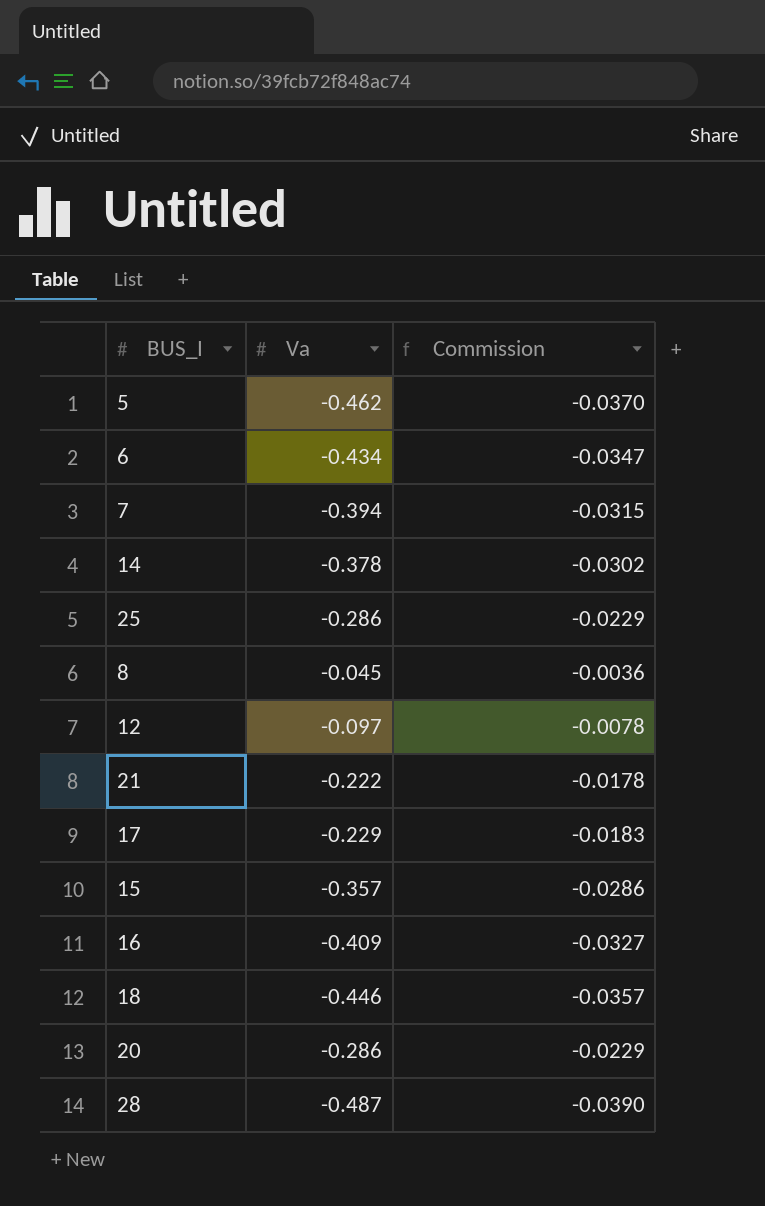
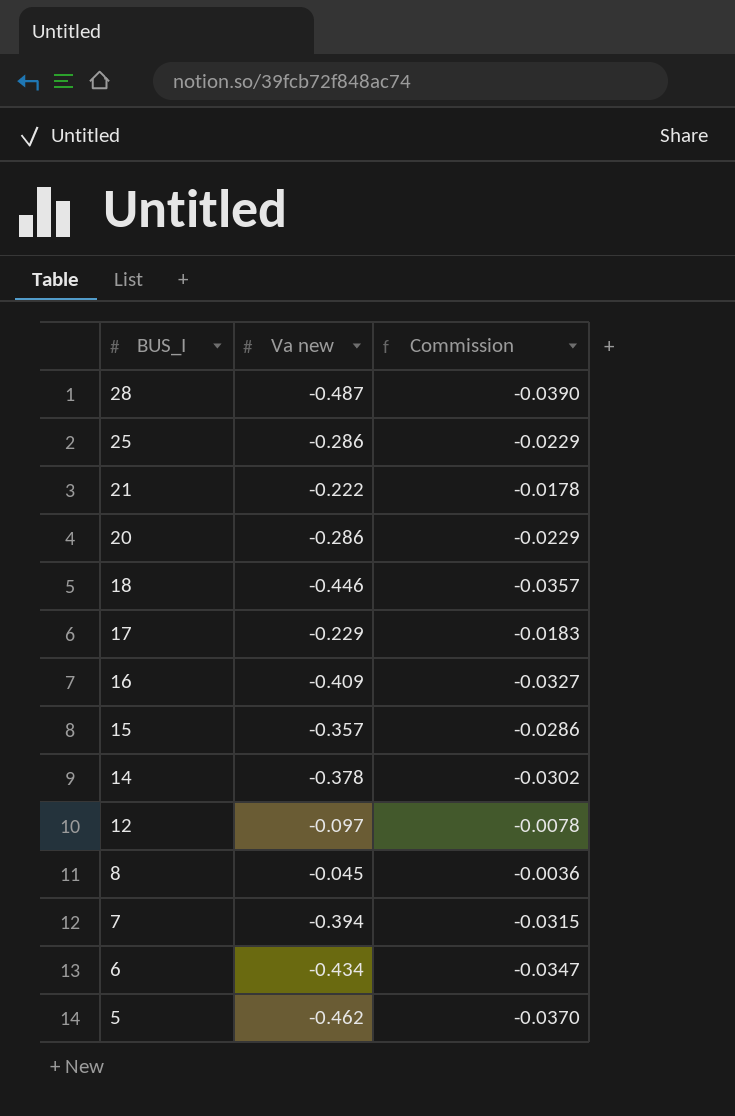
row order: none -> BUS_I descending
column name: Va -> Va new

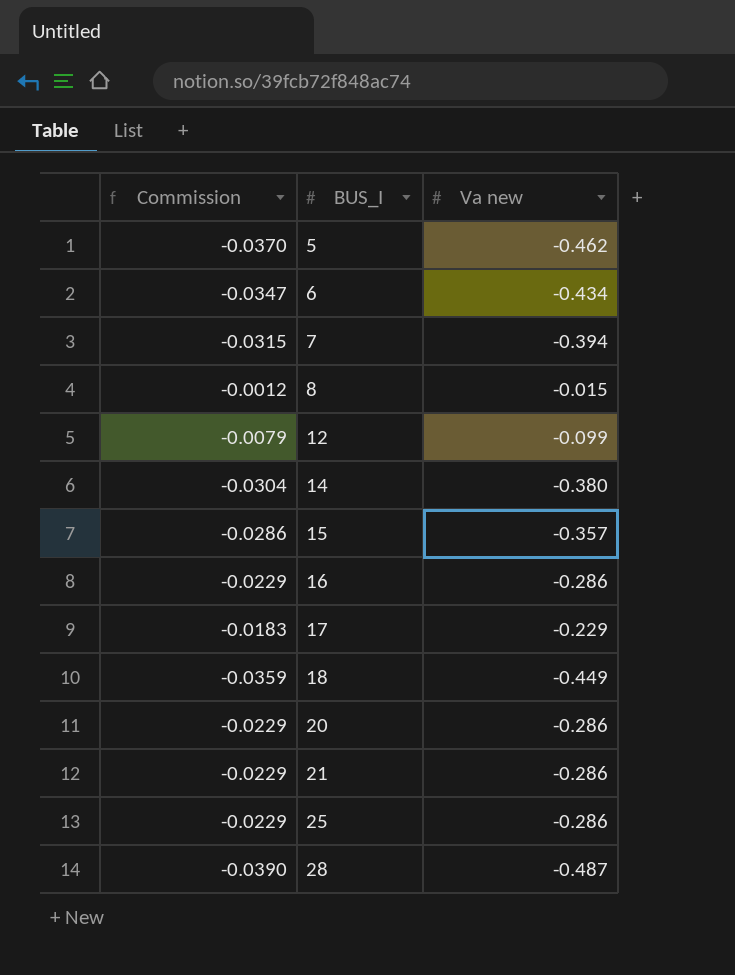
row order: BUS_I descending -> BUS_I ascending
column Commission | position: 3 -> 1
8 | Commission: -0.0036 -> -0.0012
8 | Va new: -0.045 -> -0.015
12 | Commission: -0.0078 -> -0.0079
12 | Va new: -0.097 -> -0.099
14 | Commission: -0.0302 -> -0.0304
14 | Va new: -0.378 -> -0.380
16 | Commission: -0.0327 -> -0.0229
16 | Va new: -0.409 -> -0.286
18 | Commission: -0.0357 -> -0.0359
18 | Va new: -0.446 -> -0.449
21 | Commission: -0.0178 -> -0.0229
21 | Va new: -0.222 -> -0.286

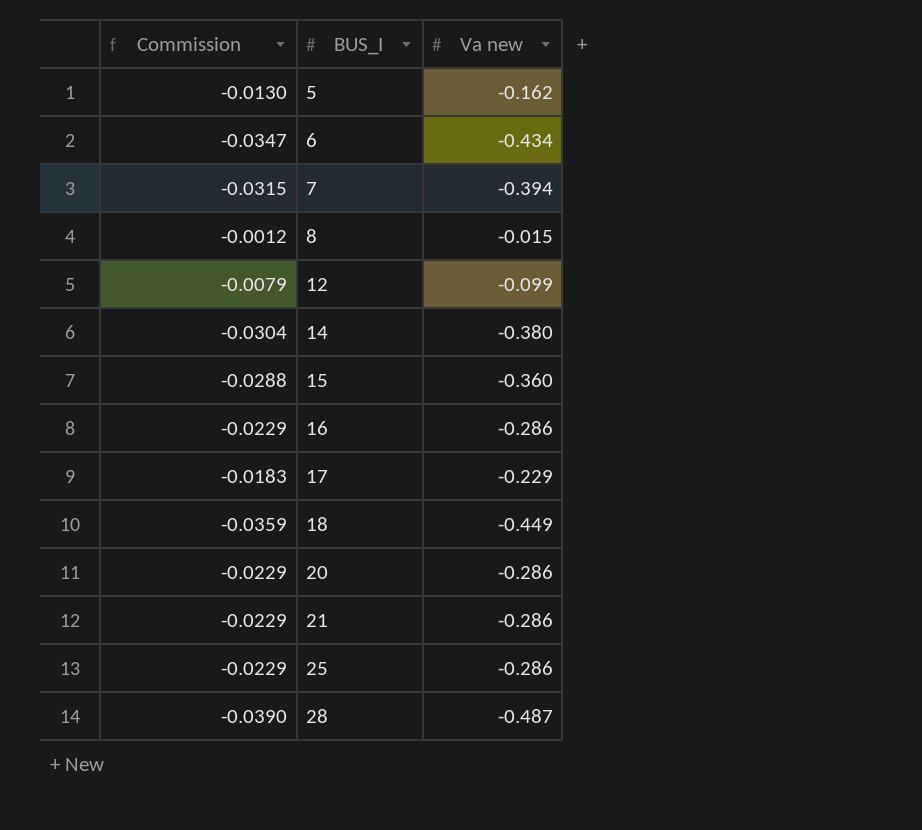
5 | Commission: -0.0370 -> -0.0130
5 | Va new: -0.462 -> -0.162
15 | Commission: -0.0286 -> -0.0288
15 | Va new: -0.357 -> -0.360

